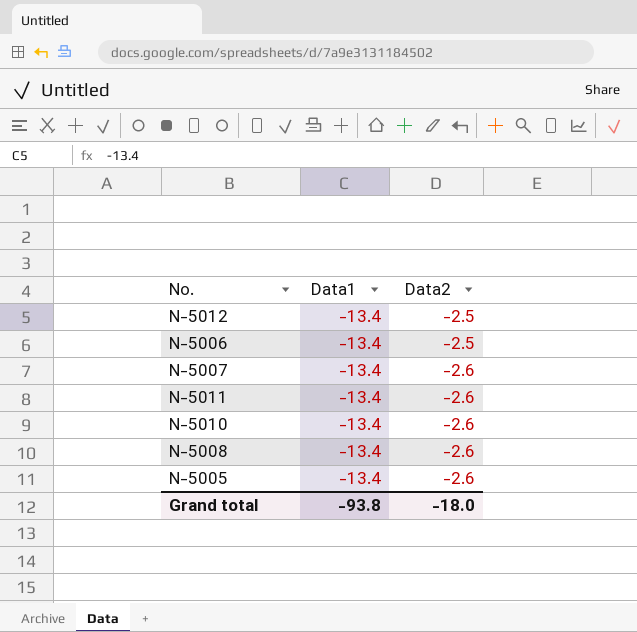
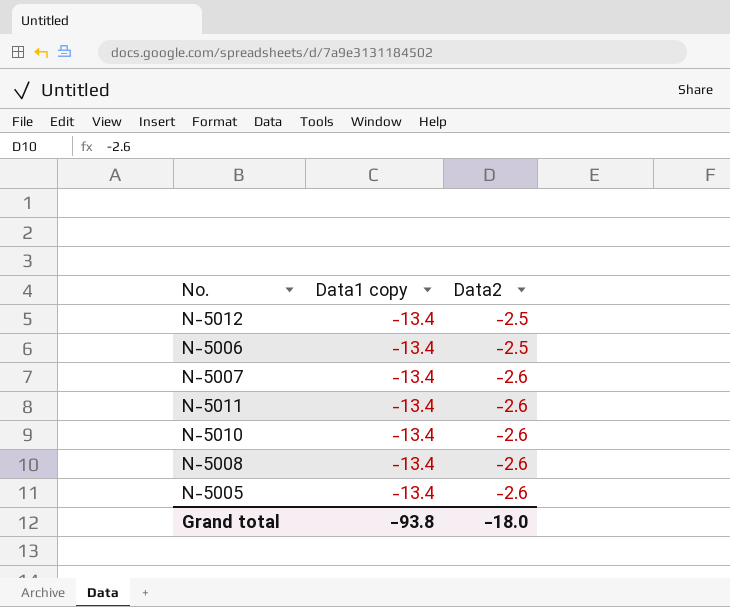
column name: Data1 -> Data1 copy

